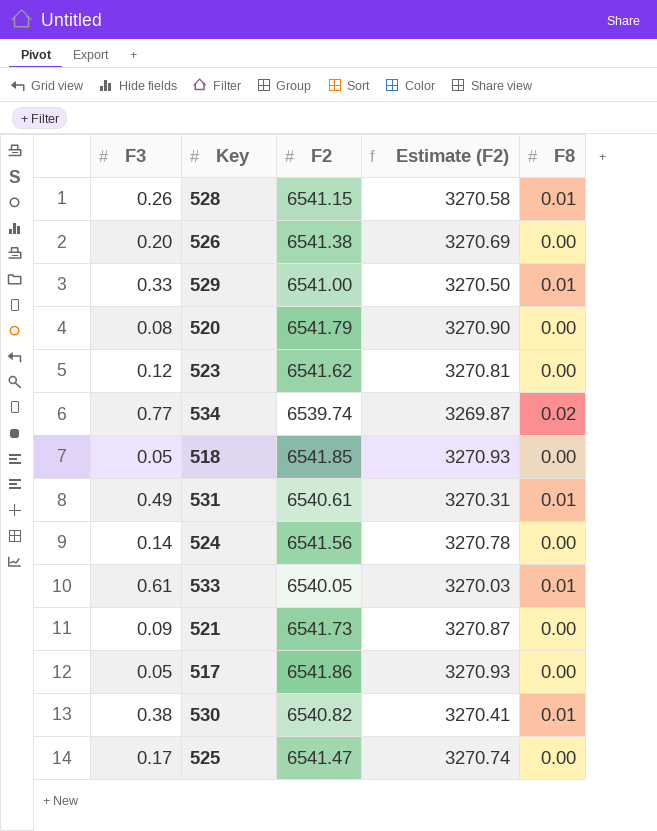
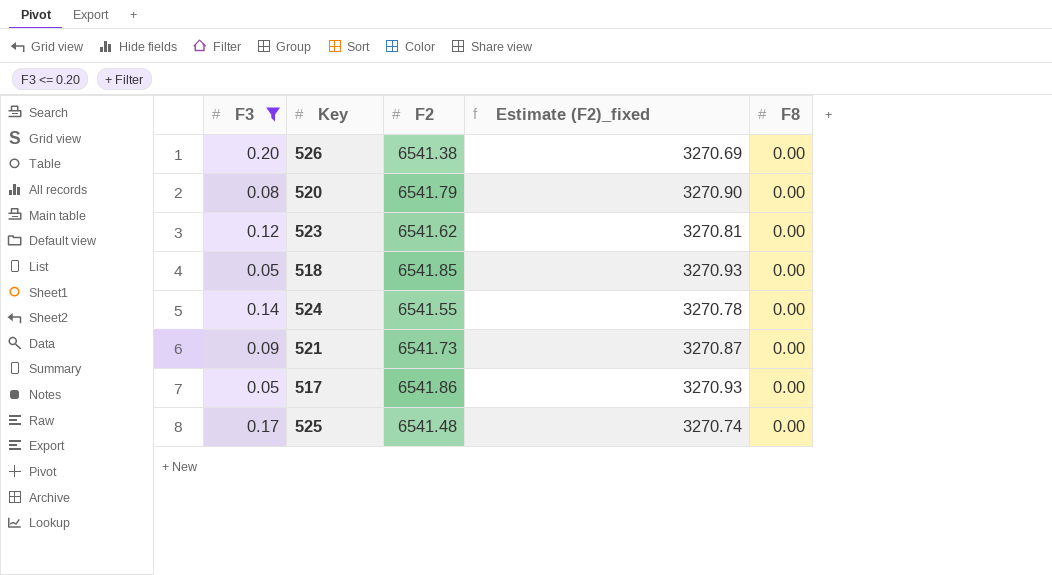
filter: none -> F3 <= 0.20
column name: Estimate (F2) -> Estimate (F2)_fixed
524 | F2: 6541.56 -> 6541.55
525 | F2: 6541.47 -> 6541.48

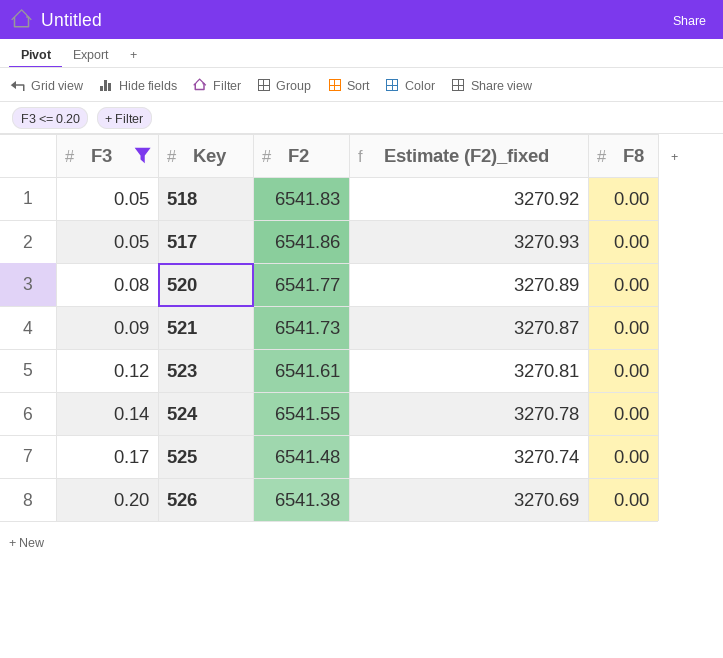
row order: none -> F3 ascending
518 | F2: 6541.85 -> 6541.83
518 | Estimate (F2)_fixed: 3270.93 -> 3270.92
520 | F2: 6541.79 -> 6541.77
520 | Estimate (F2)_fixed: 3270.90 -> 3270.89
523 | F2: 6541.62 -> 6541.61

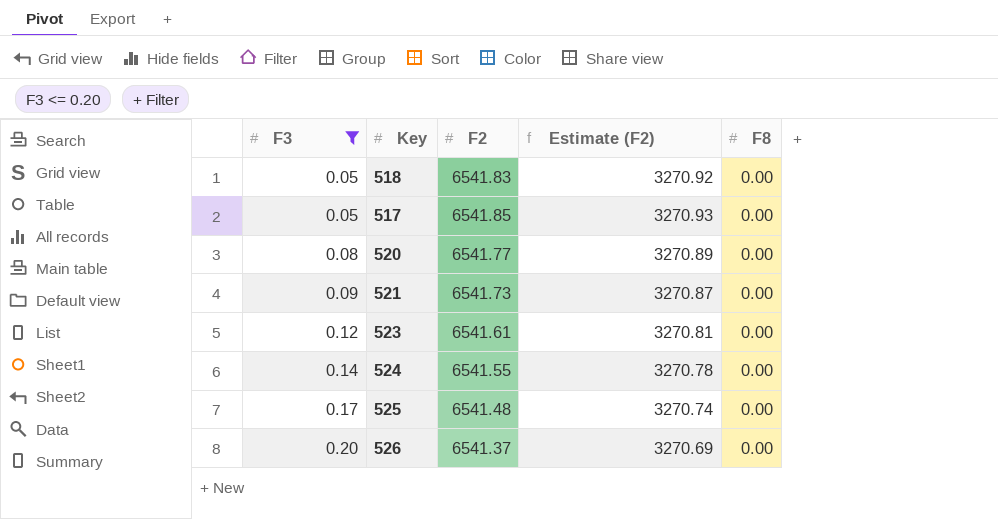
column name: Estimate (F2)_fixed -> Estimate (F2)
517 | F2: 6541.86 -> 6541.85
526 | F2: 6541.38 -> 6541.37

